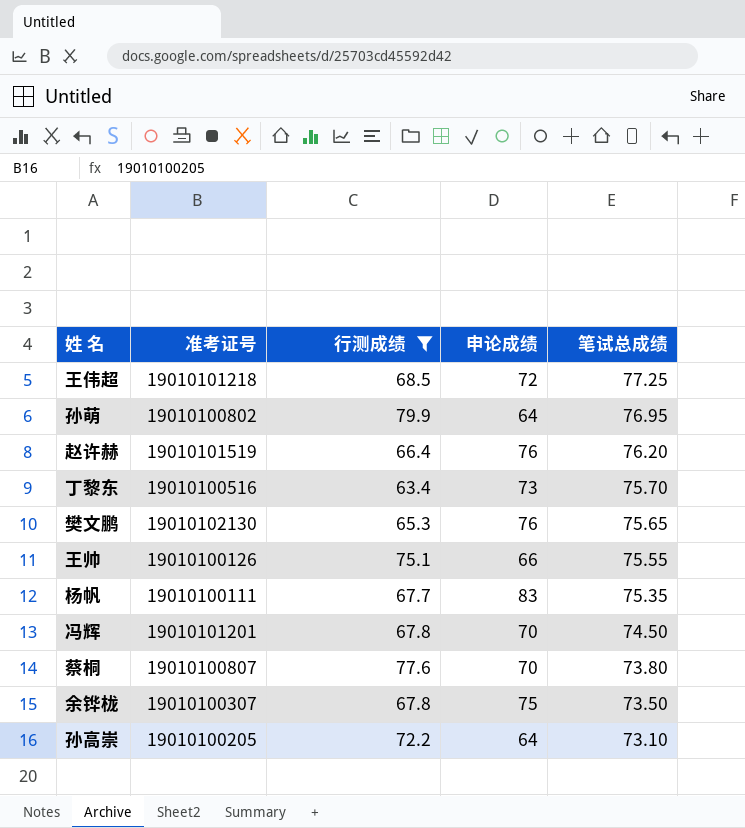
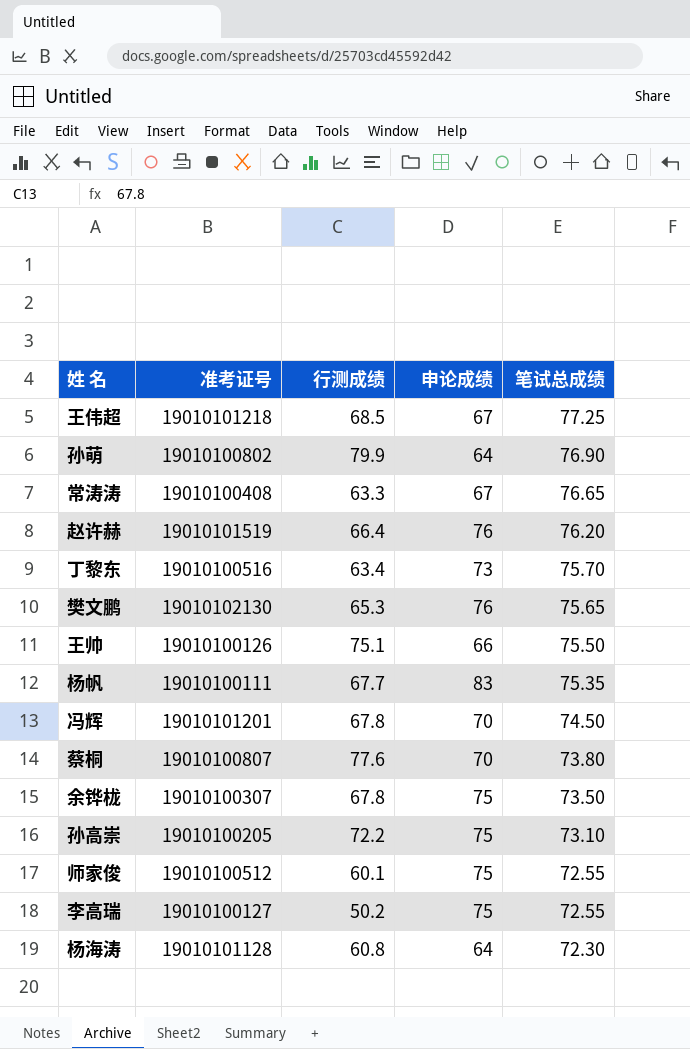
filter: 行测成绩 >= 63.4 -> none
王伟超 | 申论成绩: 72 -> 67
孙萌 | 笔试总成绩: 76.95 -> 76.90
王帅 | 笔试总成绩: 75.55 -> 75.50
孙高崇 | 申论成绩: 64 -> 75

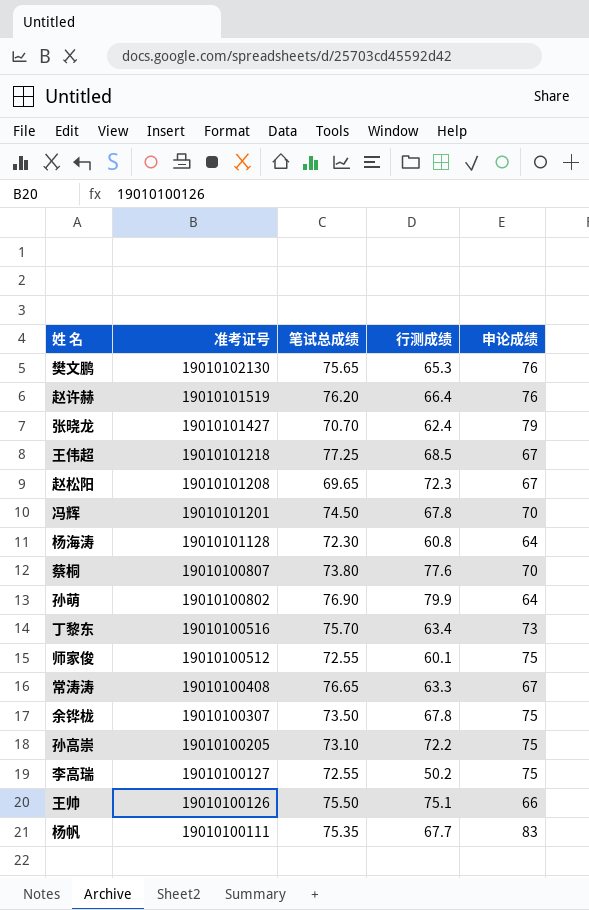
row order: 笔试总成绩 descending -> 准考证号 descending
column 笔试总成绩 | position: 5 -> 3
row 张晓龙: none -> 19010101427 | 70.70 | 62.4 | 79
row 赵松阳: none -> 19010101208 | 69.65 | 72.3 | 67

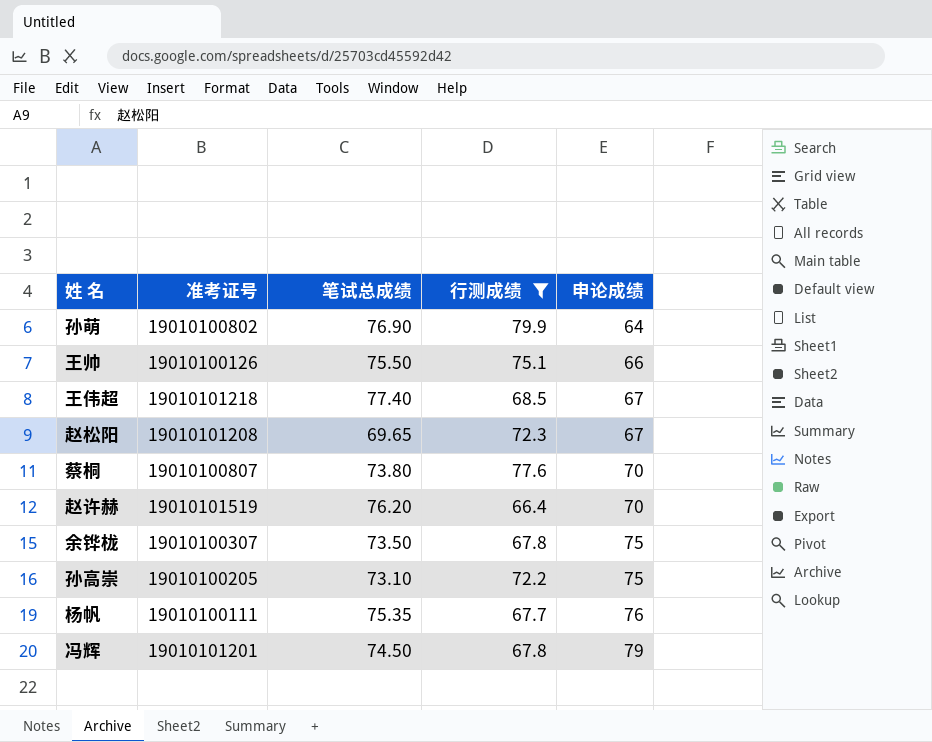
filter: none -> 行测成绩 >= 66.4
row order: 准考证号 descending -> 申论成绩 ascending
王伟超 | 笔试总成绩: 77.25 -> 77.40
赵许赫 | 申论成绩: 76 -> 70
杨帆 | 申论成绩: 83 -> 76
冯辉 | 申论成绩: 70 -> 79

